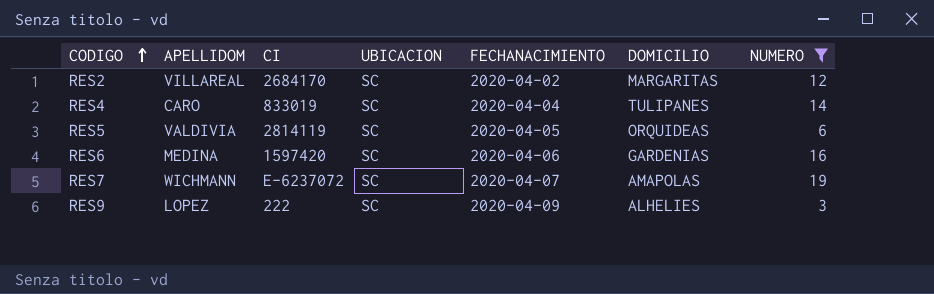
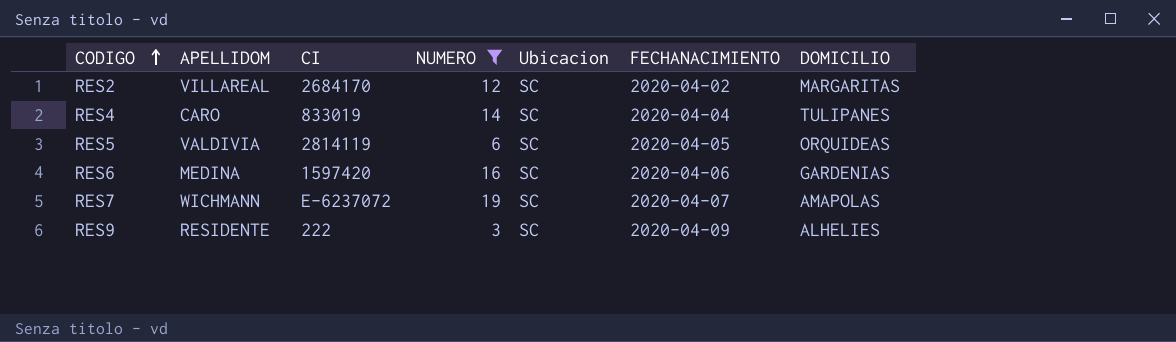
column NUMERO | position: 7 -> 4
column name: UBICACION -> Ubicacion
RES9 | APELLIDOM: LOPEZ -> RESIDENTE

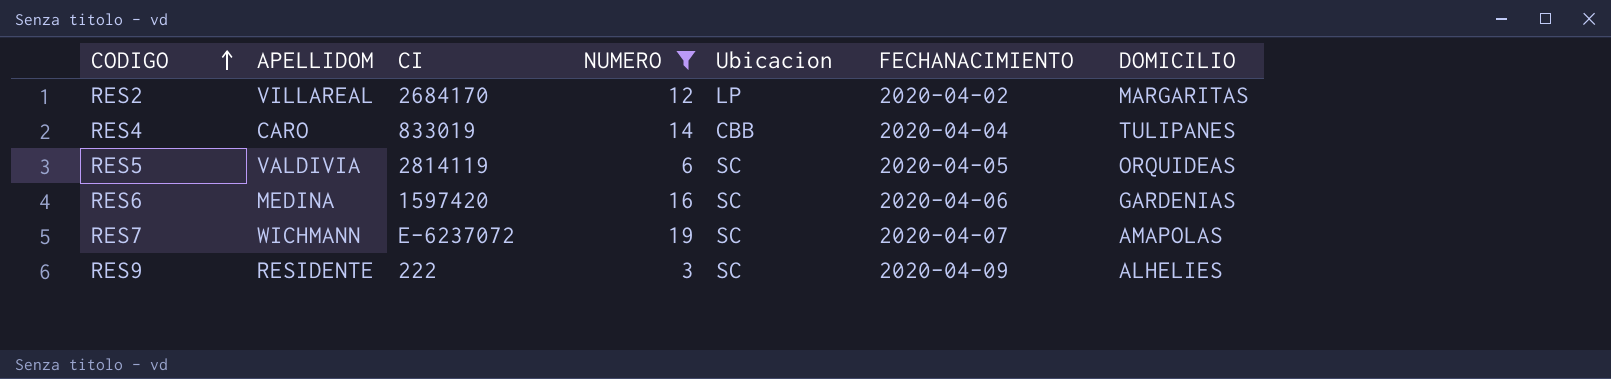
RES2 | Ubicacion: SC -> LP
RES4 | Ubicacion: SC -> CBB

